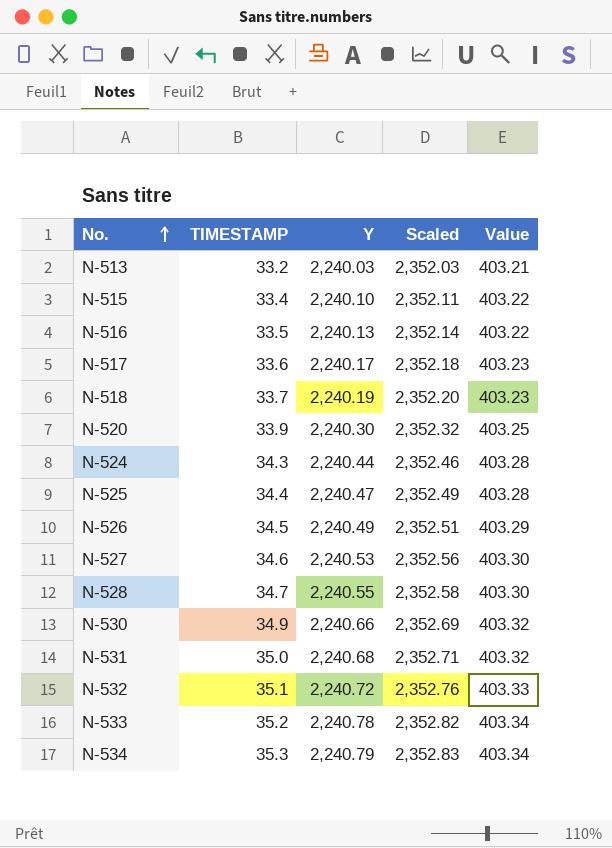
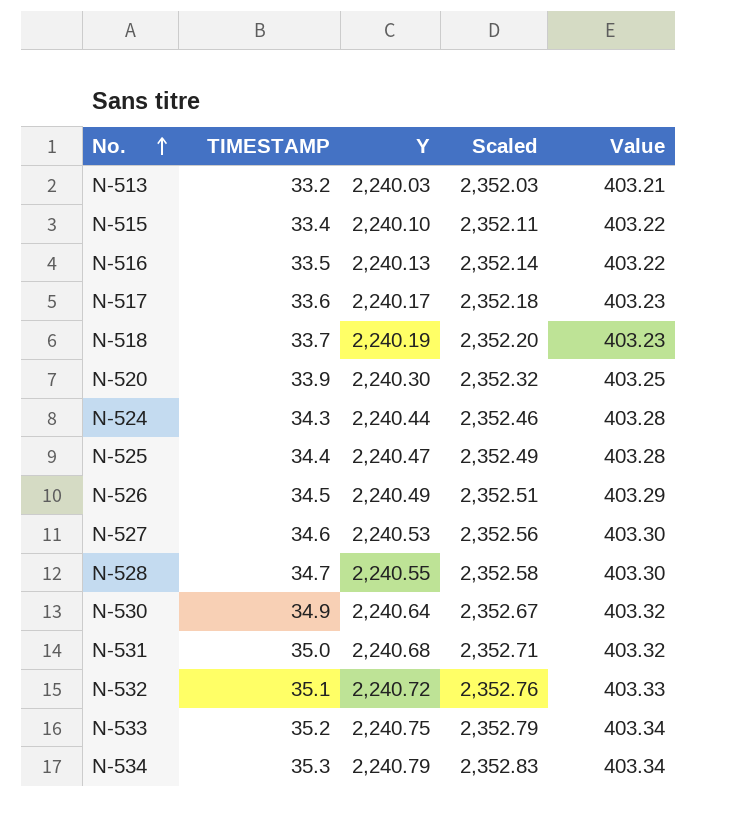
N-530 | Y: 2,240.66 -> 2,240.64
N-530 | Scaled: 2,352.69 -> 2,352.67
N-533 | Y: 2,240.78 -> 2,240.75
N-533 | Scaled: 2,352.82 -> 2,352.79

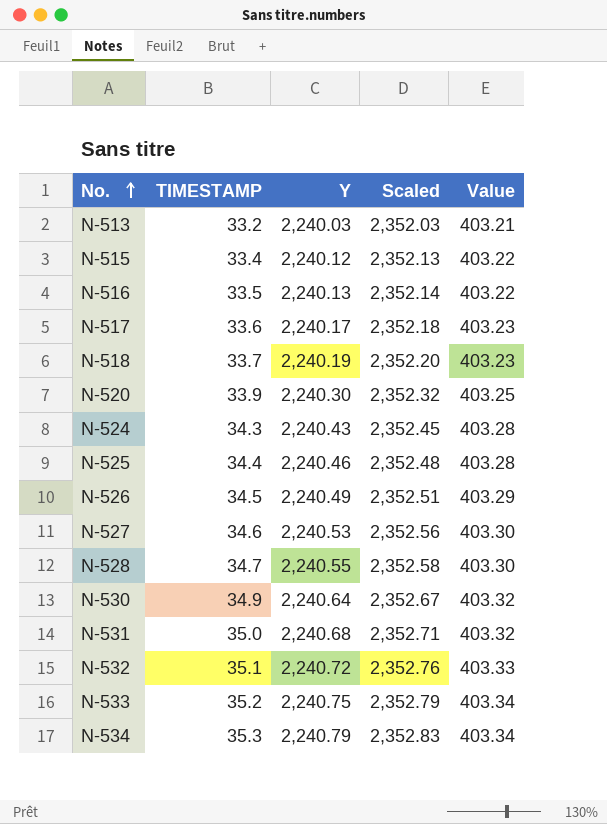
N-515 | Y: 2,240.10 -> 2,240.12
N-515 | Scaled: 2,352.11 -> 2,352.13
N-524 | Y: 2,240.44 -> 2,240.43
N-524 | Scaled: 2,352.46 -> 2,352.45
N-525 | Y: 2,240.47 -> 2,240.46
N-525 | Scaled: 2,352.49 -> 2,352.48

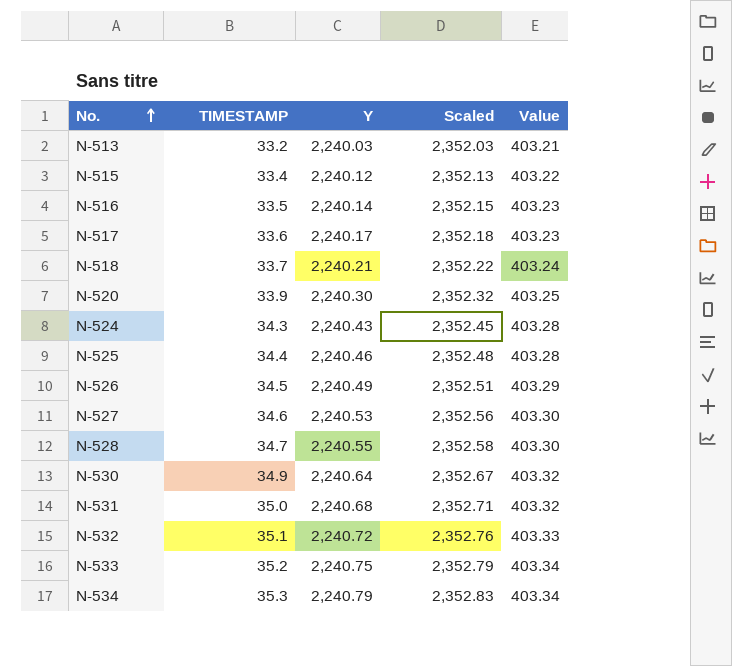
N-516 | Y: 2,240.13 -> 2,240.14
N-516 | Scaled: 2,352.14 -> 2,352.15
N-516 | Value: 403.22 -> 403.23
N-518 | Y: 2,240.19 -> 2,240.21
N-518 | Scaled: 2,352.20 -> 2,352.22
N-518 | Value: 403.23 -> 403.24

